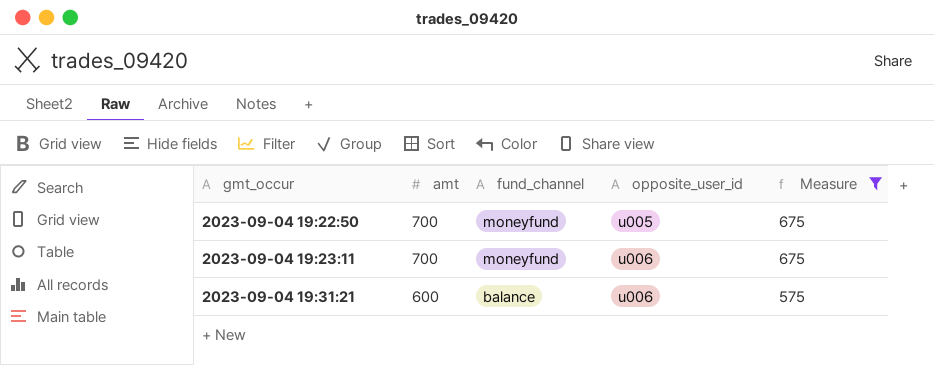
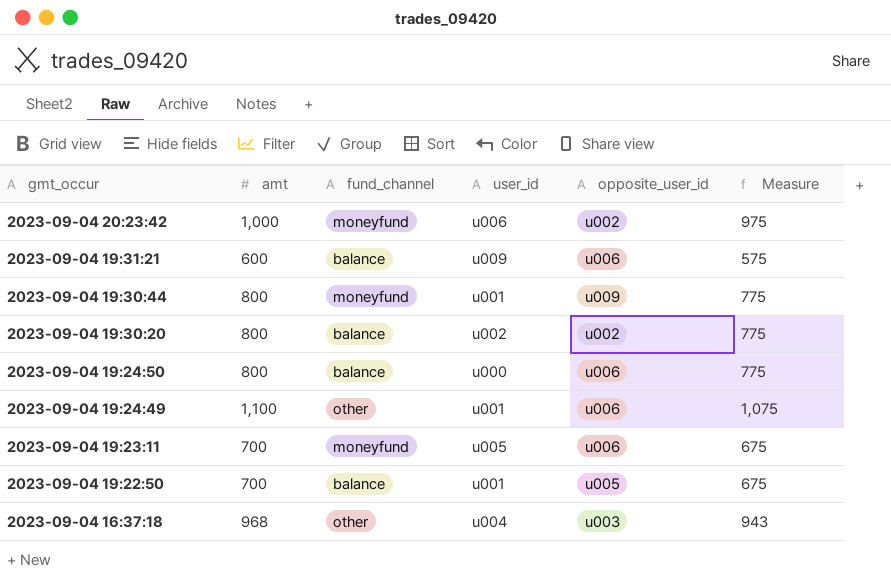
filter: Measure <= 675 -> none
row order: gmt_occur ascending -> gmt_occur descending
column user_id | position: none -> 4
2023-09-04 19:22:50 | fund_channel: moneyfund -> balance

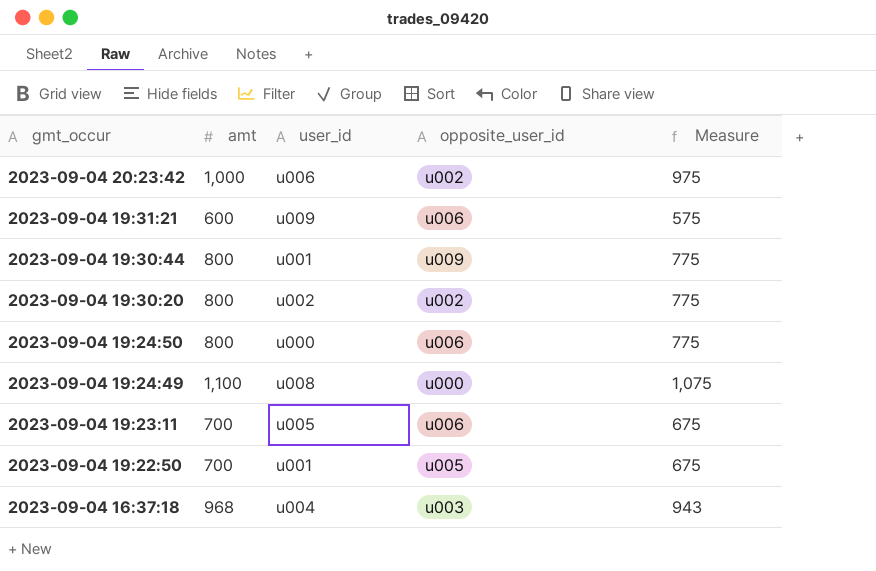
column fund_channel | position: 3 -> none
2023-09-04 19:24:49 | user_id: u001 -> u008
2023-09-04 19:24:49 | opposite_user_id: u006 -> u000

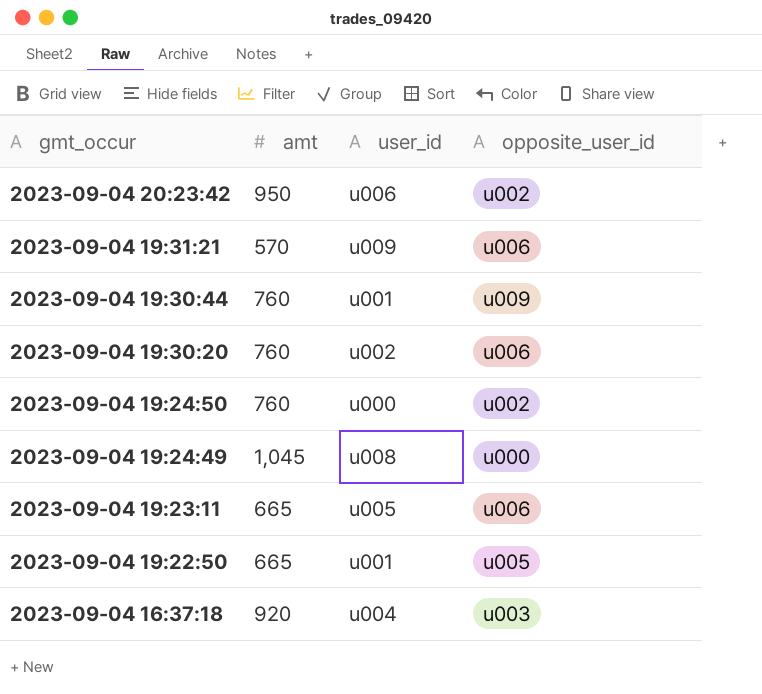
column Measure | formula: [amt] - 25 -> none
2023-09-04 20:23:42 | amt: 1,000 -> 950
2023-09-04 19:31:21 | amt: 600 -> 570
2023-09-04 19:30:44 | amt: 800 -> 760
2023-09-04 19:30:20 | amt: 800 -> 760
2023-09-04 19:30:20 | opposite_user_id: u002 -> u006
2023-09-04 19:24:50 | amt: 800 -> 760
2023-09-04 19:24:50 | opposite_user_id: u006 -> u002
2023-09-04 19:24:49 | amt: 1,100 -> 1,045
2023-09-04 19:23:11 | amt: 700 -> 665
2023-09-04 19:22:50 | amt: 700 -> 665
2023-09-04 16:37:18 | amt: 968 -> 920

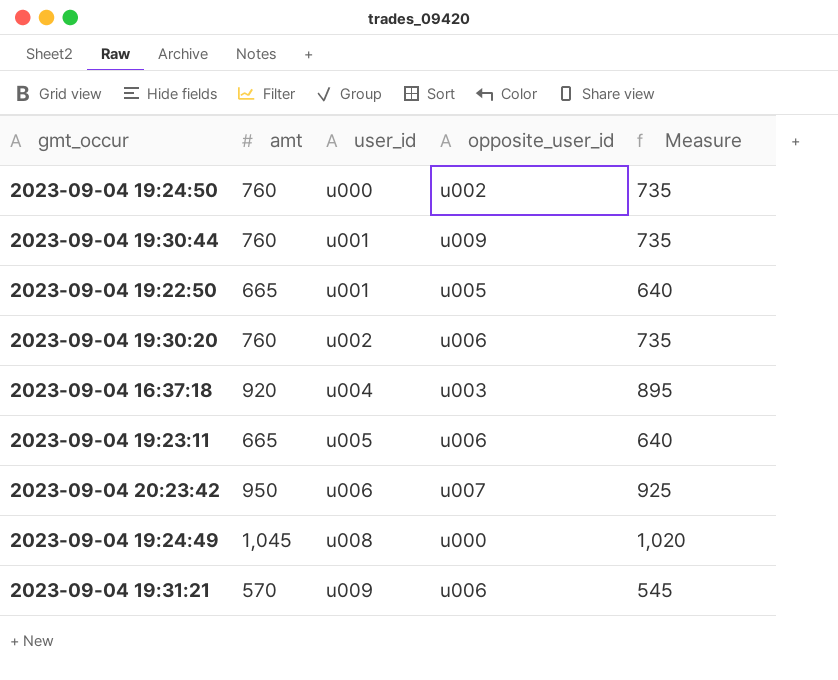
row order: gmt_occur descending -> user_id ascending
column Measure | formula: none -> [amt] - 25
2023-09-04 20:23:42 | opposite_user_id: u002 -> u007

